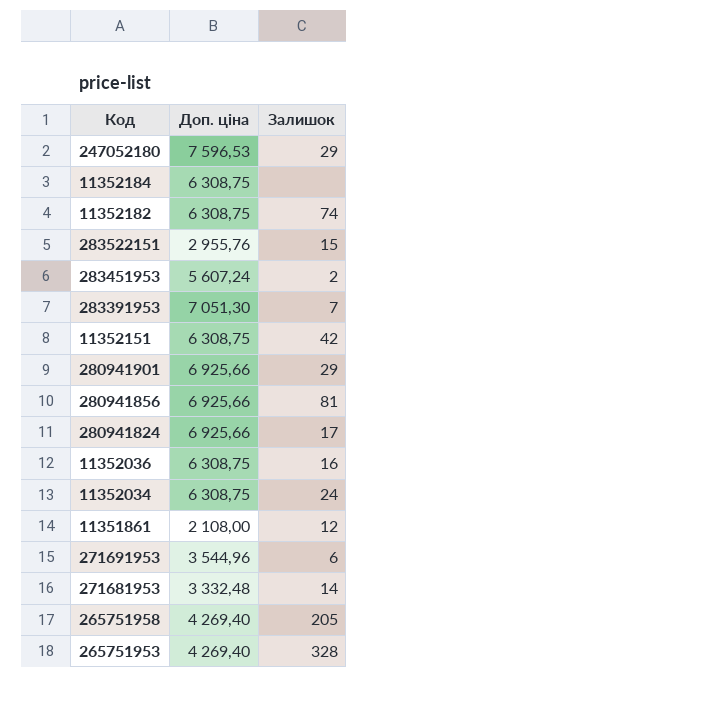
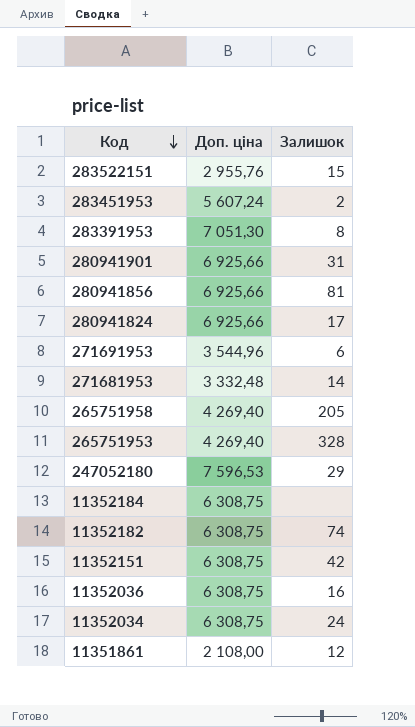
row order: none -> Код descending
283391953 | Залишок: 7 -> 8
280941901 | Залишок: 29 -> 31

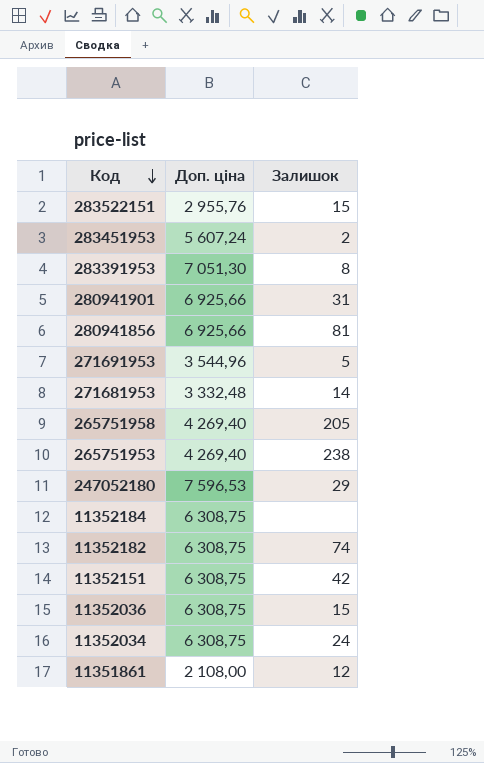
row 280941824: 6 925,66 | 17 -> none
271691953 | Залишок: 6 -> 5
265751953 | Залишок: 328 -> 238
11352036 | Залишок: 16 -> 15

